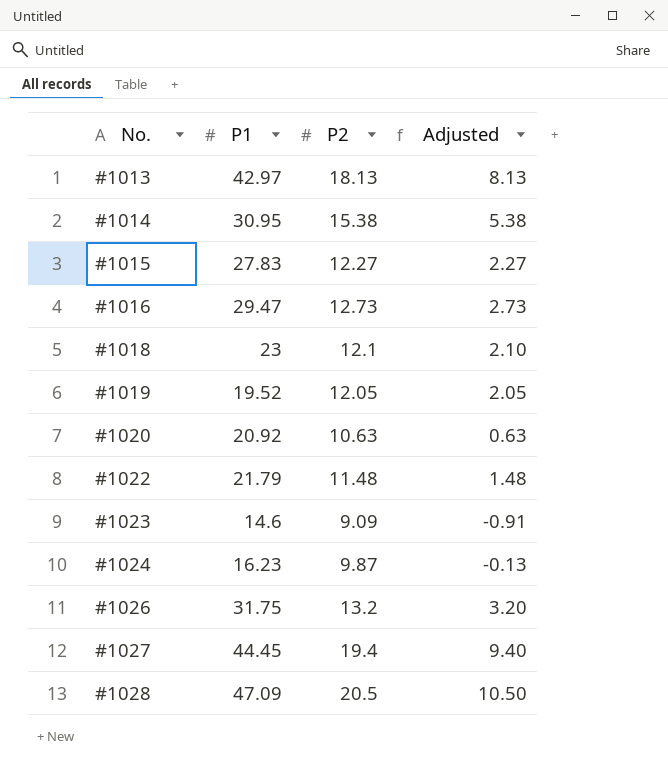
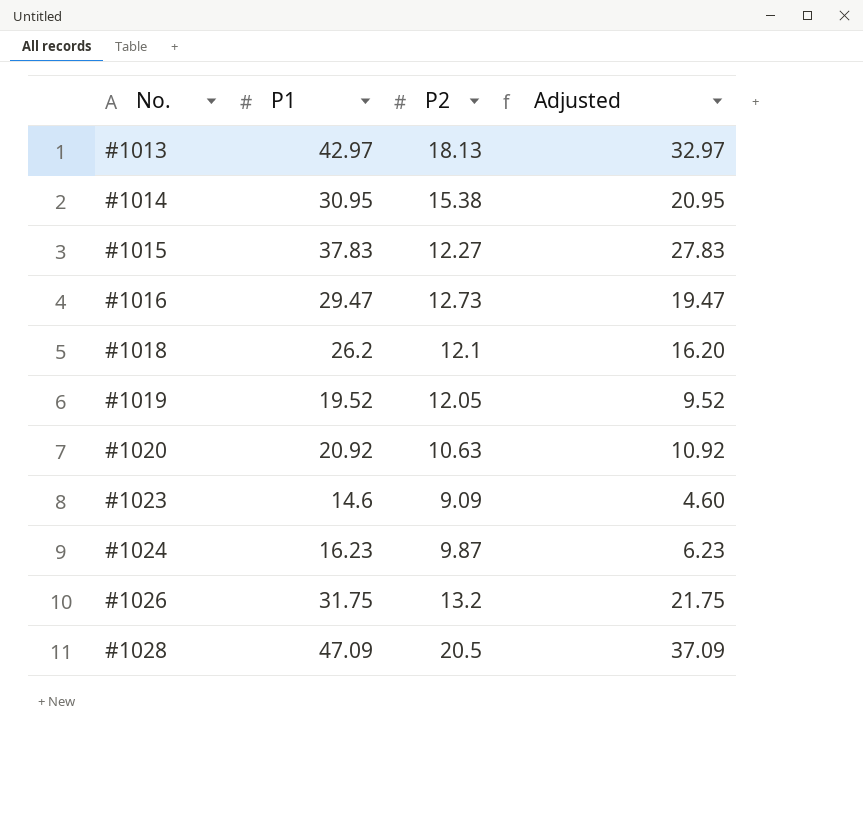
column Adjusted | formula: [P2] - 10 -> [P1] - 10
row #1022: 21.79 | 11.48 | 1.48 -> none
row #1027: 44.45 | 19.4 | 9.40 -> none
#1015 | P1: 27.83 -> 37.83
#1018 | P1: 23 -> 26.2

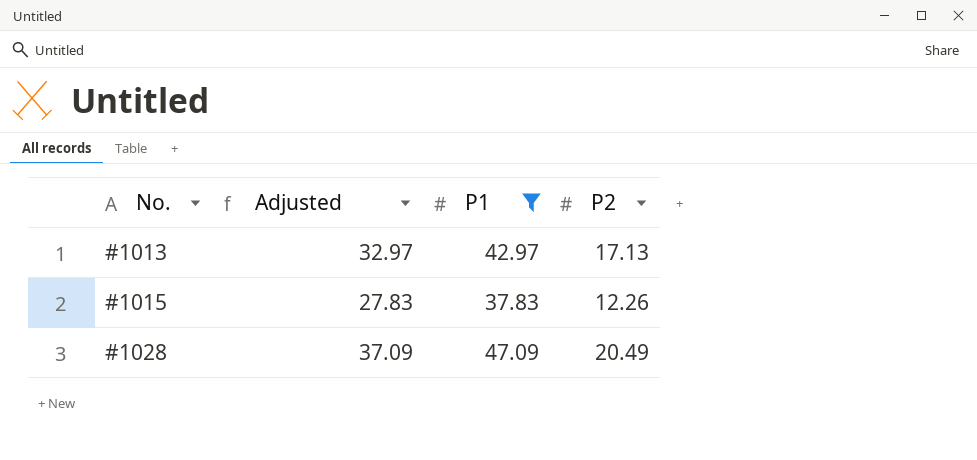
filter: none -> P1 >= 37.83
column Adjusted | position: 4 -> 2
#1013 | P2: 18.13 -> 17.13
#1015 | P2: 12.27 -> 12.26
#1028 | P2: 20.5 -> 20.49

